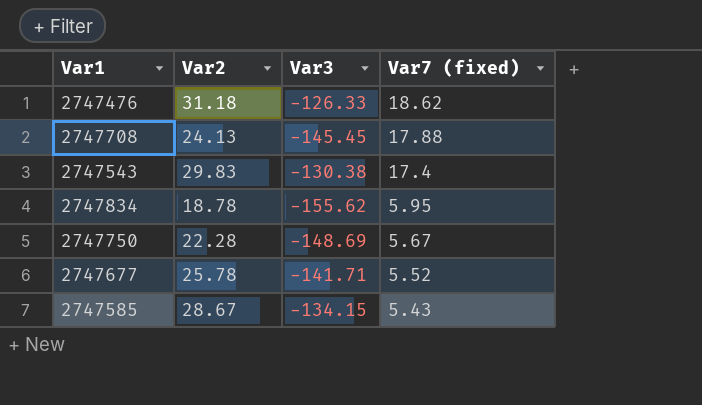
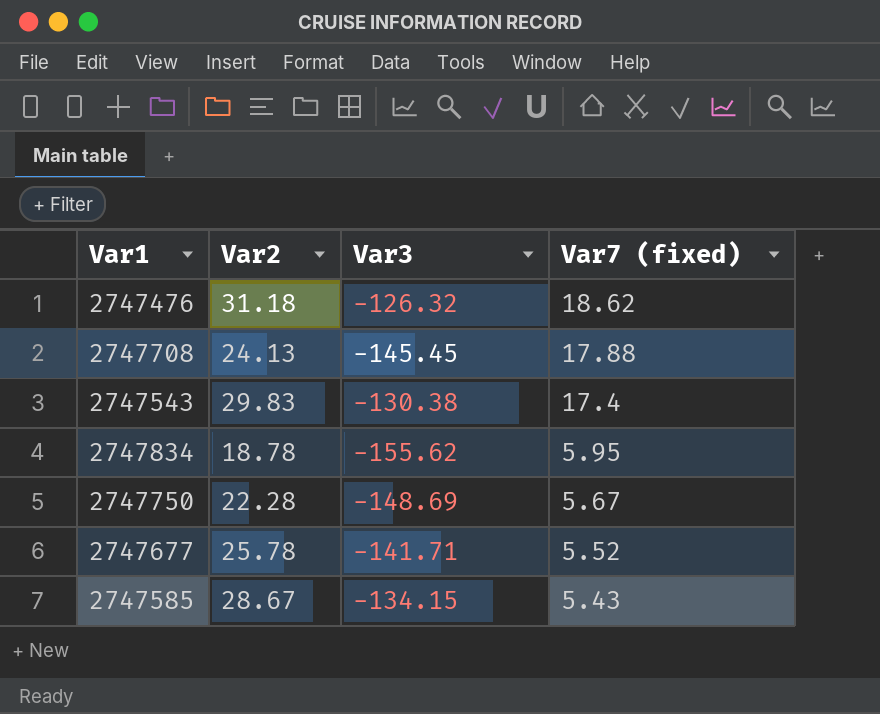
2747476 | Var3: -126.33 -> -126.32

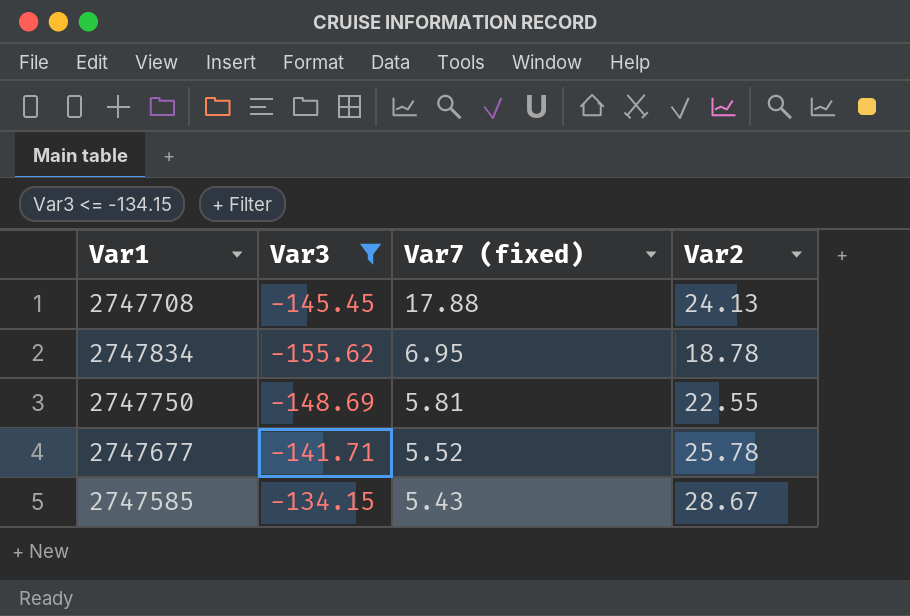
filter: none -> Var3 <= -134.15
column Var2 | position: 2 -> 4
2747834 | Var7 (fixed): 5.95 -> 6.95
2747750 | Var7 (fixed): 5.67 -> 5.81
2747750 | Var2: 22.28 -> 22.55

